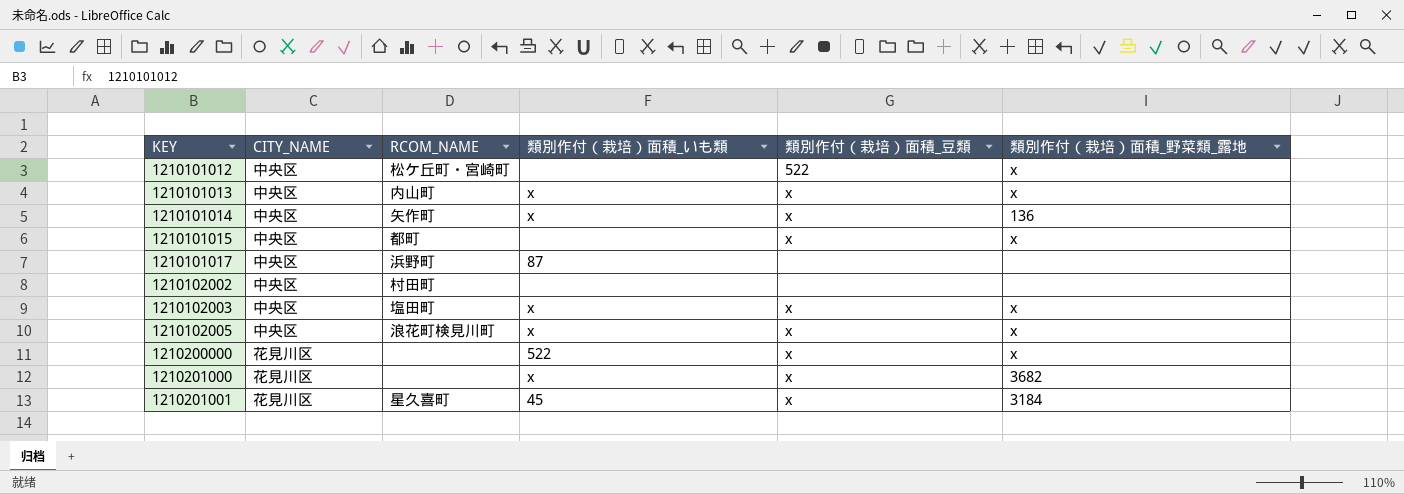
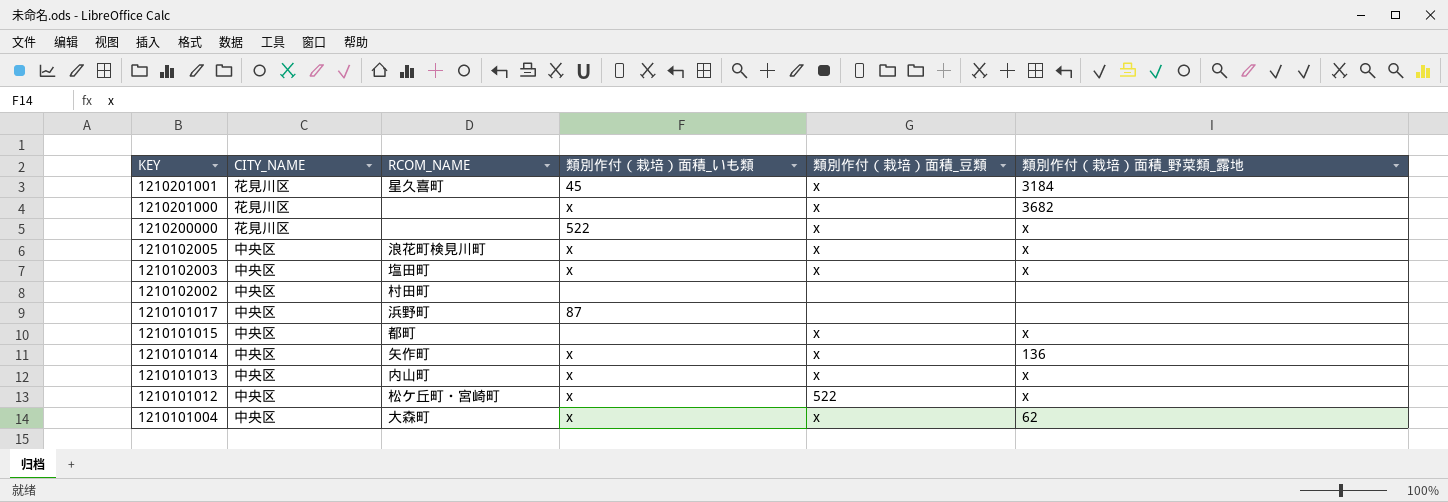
row order: KEY ascending -> KEY descending
1210101012 | 類別作付（栽培）面積_いも類: none -> x
row 1210101004: none -> 中央区 | 大森町 | x | x | 62

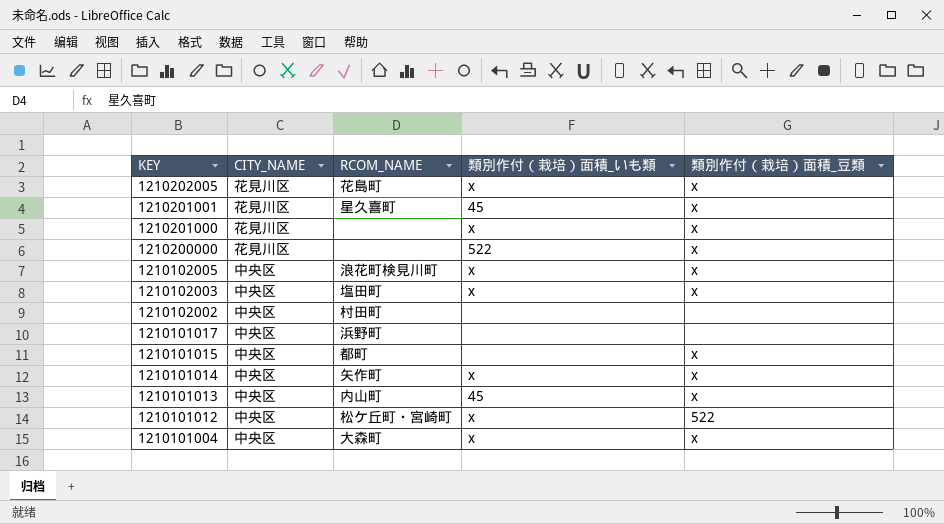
column 類別作付（栽培）面積_野菜類_露地 | position: 6 -> none
row 1210202005: none -> 花見川区 | 花島町 | x | x
1210101017 | 類別作付（栽培）面積_いも類: 87 -> none
1210101013 | 類別作付（栽培）面積_いも類: x -> 45

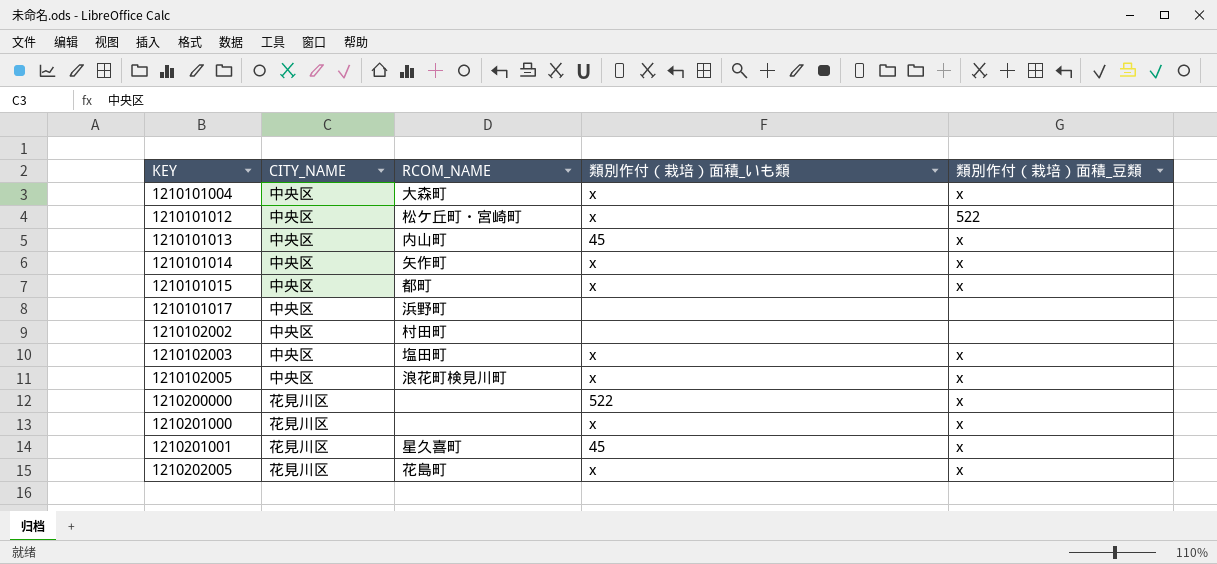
row order: KEY descending -> KEY ascending
1210101015 | 類別作付（栽培）面積_いも類: none -> x

